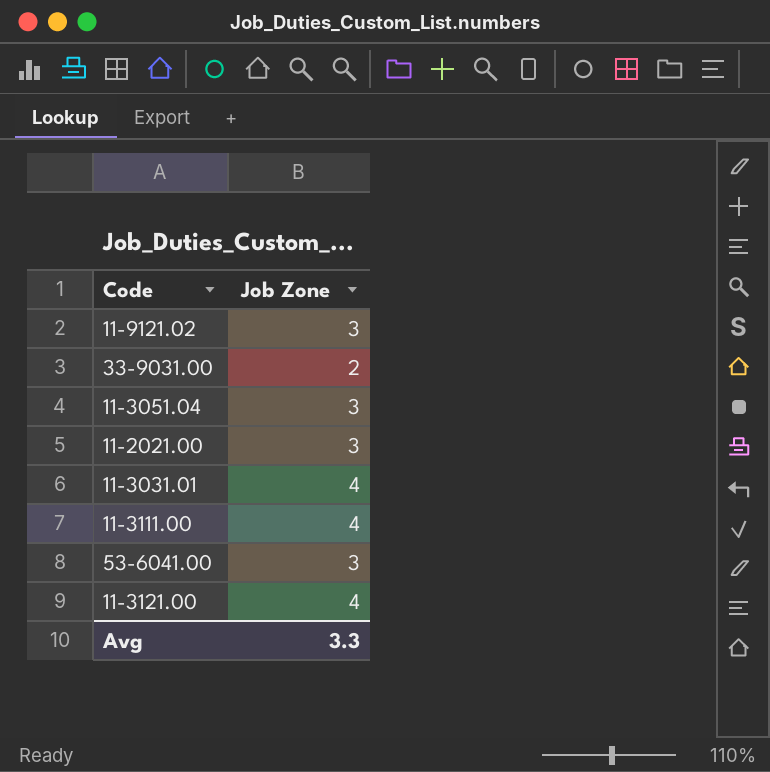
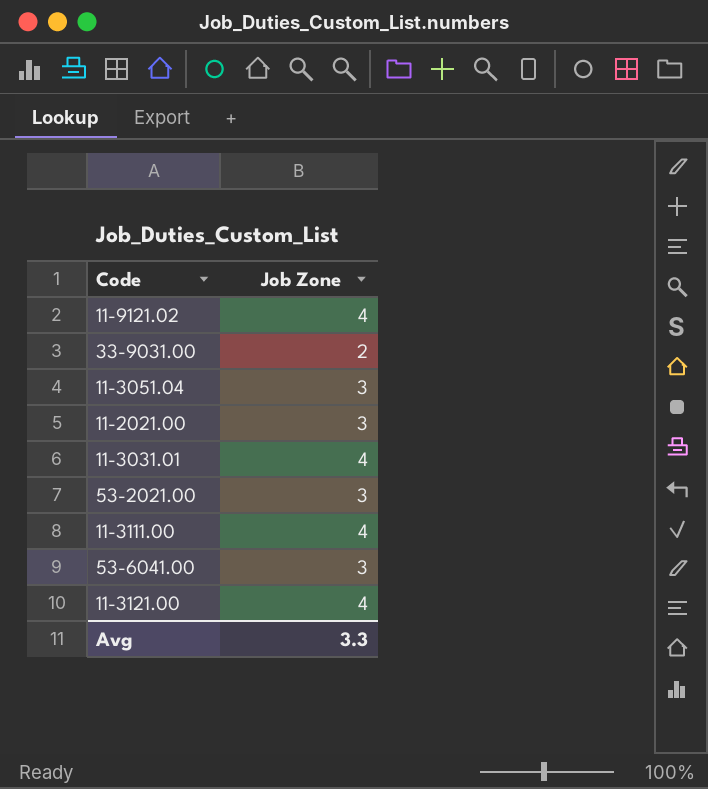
11-9121.02 | Job Zone: 3 -> 4
row 53-2021.00: none -> 3

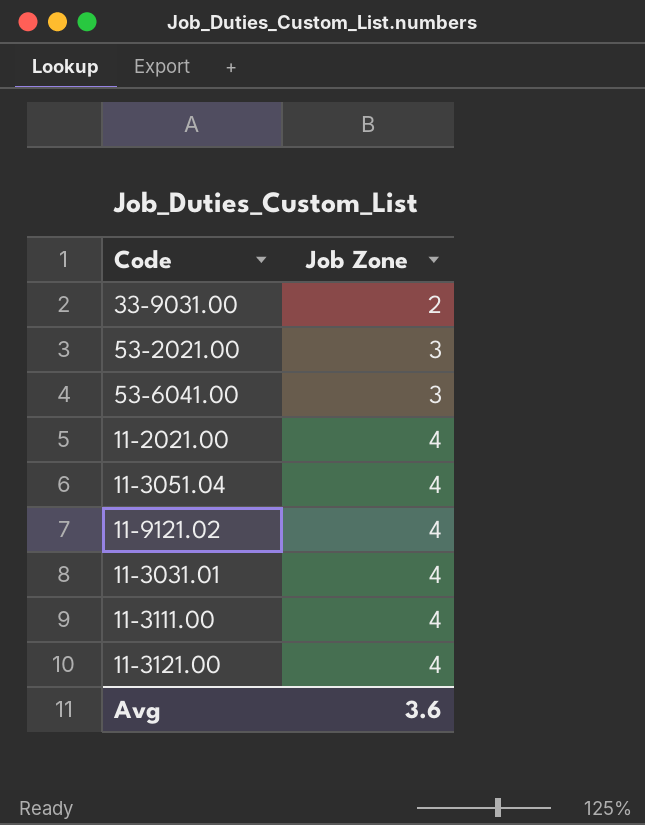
row order: none -> Job Zone ascending
11-2021.00 | Job Zone: 3 -> 4
11-3051.04 | Job Zone: 3 -> 4
Avg | Job Zone: 3.3 -> 3.6

